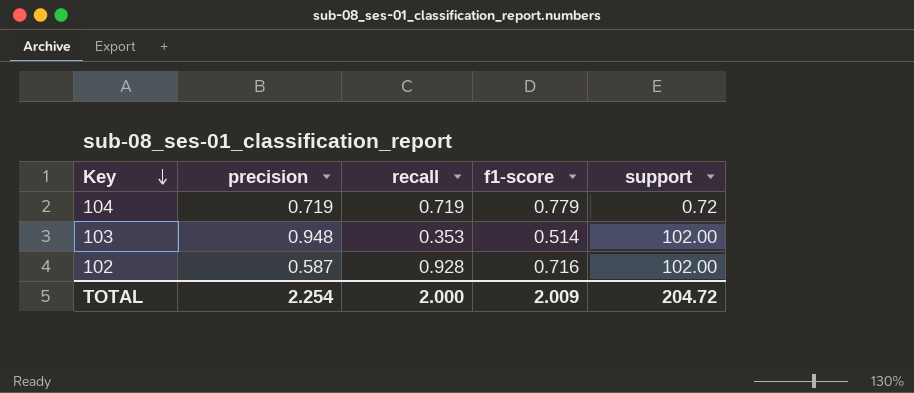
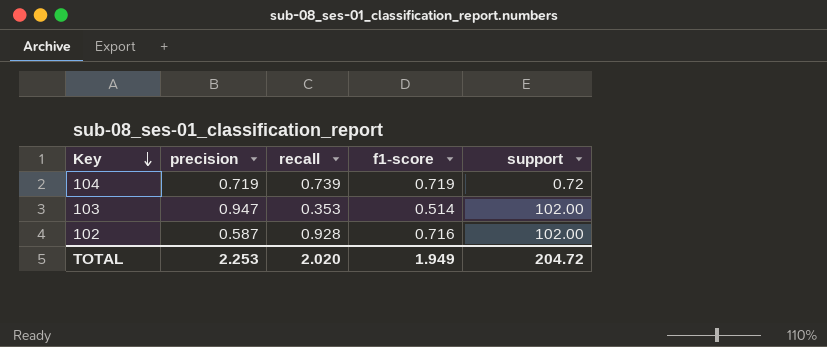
104 | recall: 0.719 -> 0.739
104 | f1-score: 0.779 -> 0.719
103 | precision: 0.948 -> 0.947
TOTAL | precision: 2.254 -> 2.253
TOTAL | recall: 2.000 -> 2.020
TOTAL | f1-score: 2.009 -> 1.949

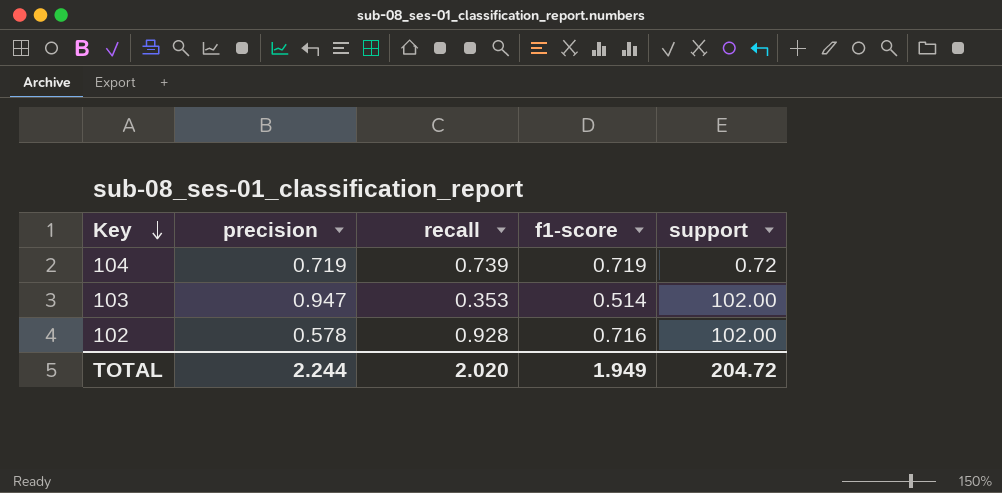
102 | precision: 0.587 -> 0.578
TOTAL | precision: 2.253 -> 2.244

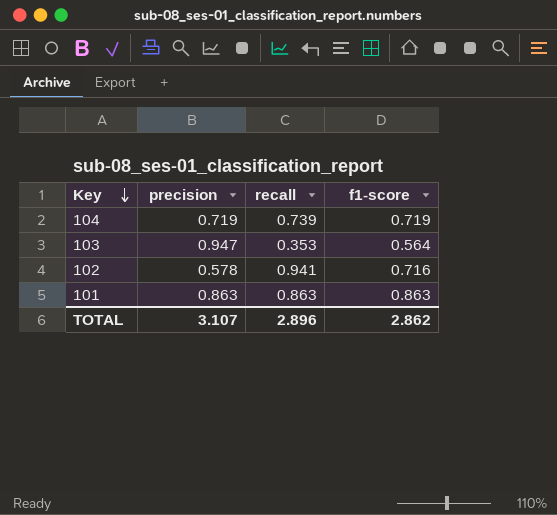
column support | position: 5 -> none
103 | f1-score: 0.514 -> 0.564
102 | recall: 0.928 -> 0.941
row 101: none -> 0.863 | 0.863 | 0.863
TOTAL | precision: 2.244 -> 3.107
TOTAL | recall: 2.020 -> 2.896
TOTAL | f1-score: 1.949 -> 2.862

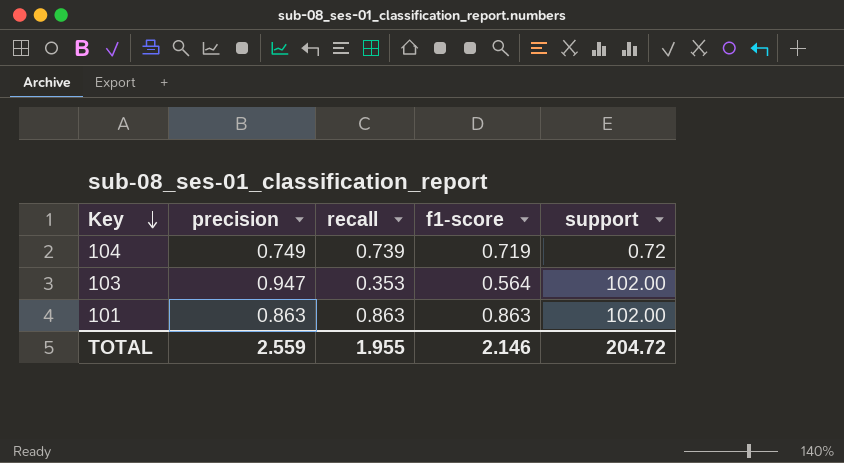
column support | position: none -> 5
row 102: 0.578 | 0.941 | 0.716 -> none
104 | precision: 0.719 -> 0.749
TOTAL | precision: 3.107 -> 2.559
TOTAL | recall: 2.896 -> 1.955
TOTAL | f1-score: 2.862 -> 2.146

